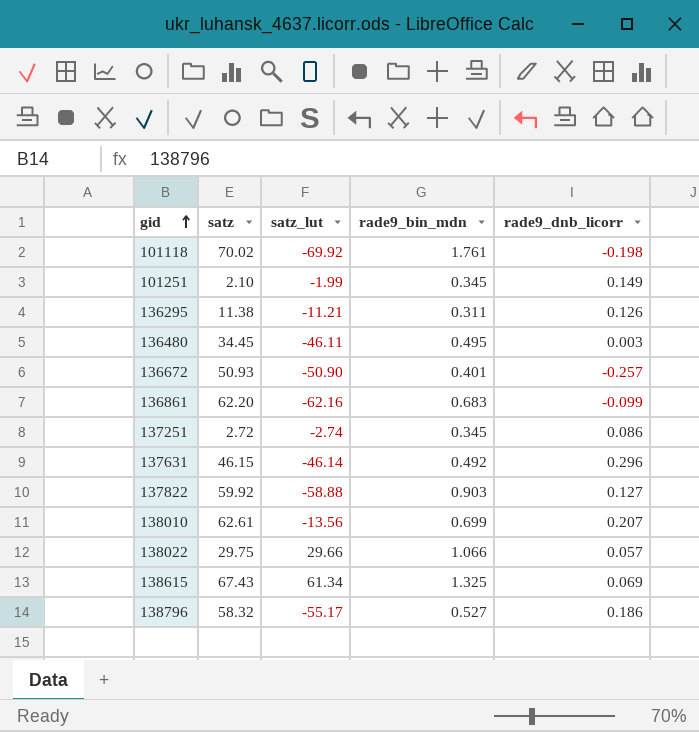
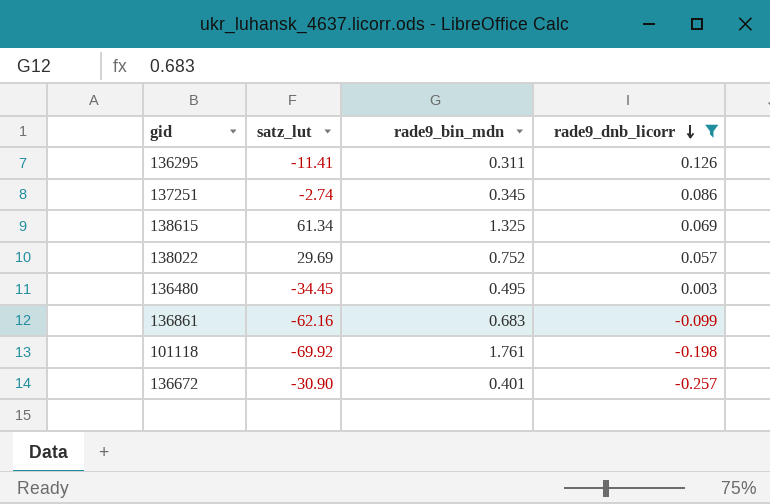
filter: none -> rade9_dnb_licorr <= 0.126
row order: gid ascending -> rade9_dnb_licorr descending
column satz | position: 2 -> none
136295 | satz_lut: -11.21 -> -11.41
138022 | satz_lut: 29.66 -> 29.69
138022 | rade9_bin_mdn: 1.066 -> 0.752
136480 | satz_lut: -46.11 -> -34.45
136672 | satz_lut: -50.90 -> -30.90

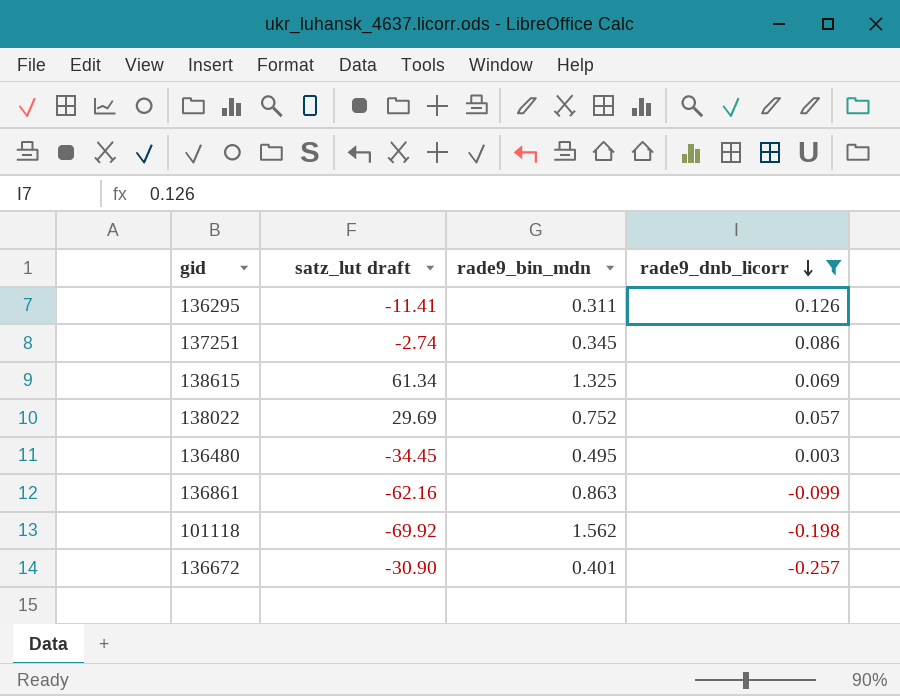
column name: satz_lut -> satz_lut draft
136861 | rade9_bin_mdn: 0.683 -> 0.863
101118 | rade9_bin_mdn: 1.761 -> 1.562

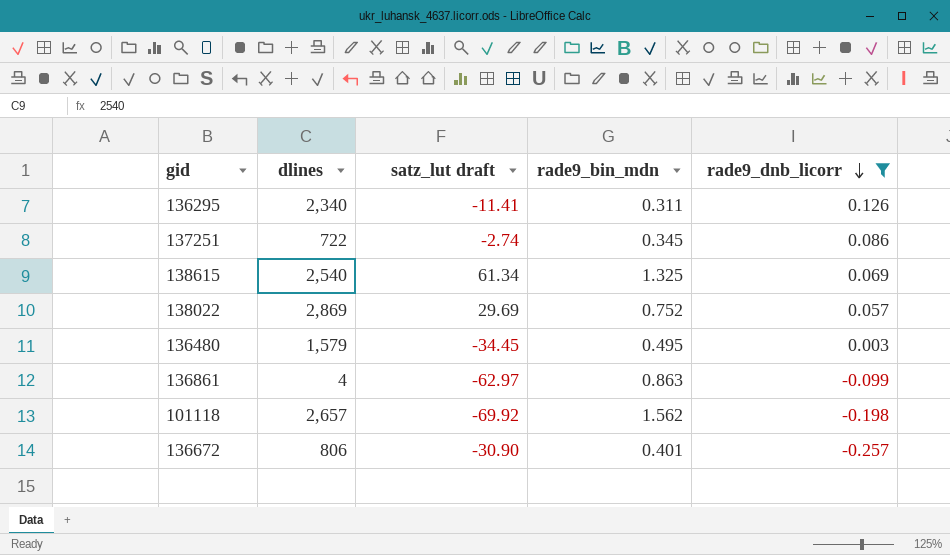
column dlines | position: none -> 2
136861 | satz_lut draft: -62.16 -> -62.97

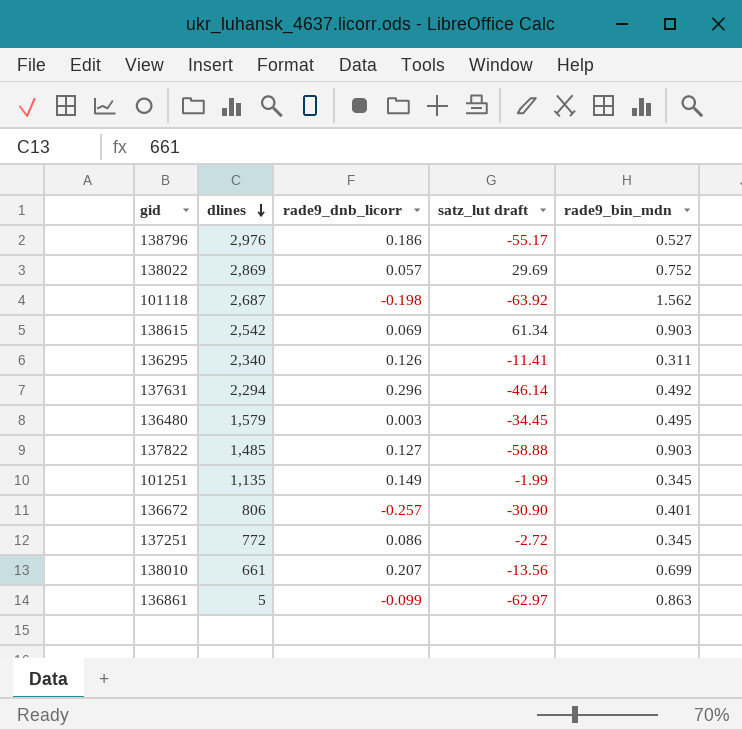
filter: rade9_dnb_licorr <= 0.126 -> none
row order: rade9_dnb_licorr descending -> dlines descending
column rade9_dnb_licorr | position: 5 -> 3
101118 | dlines: 2,657 -> 2,687
101118 | satz_lut draft: -69.92 -> -63.92
138615 | dlines: 2,540 -> 2,542
138615 | rade9_bin_mdn: 1.325 -> 0.903
137251 | dlines: 722 -> 772
137251 | satz_lut draft: -2.74 -> -2.72
136861 | dlines: 4 -> 5

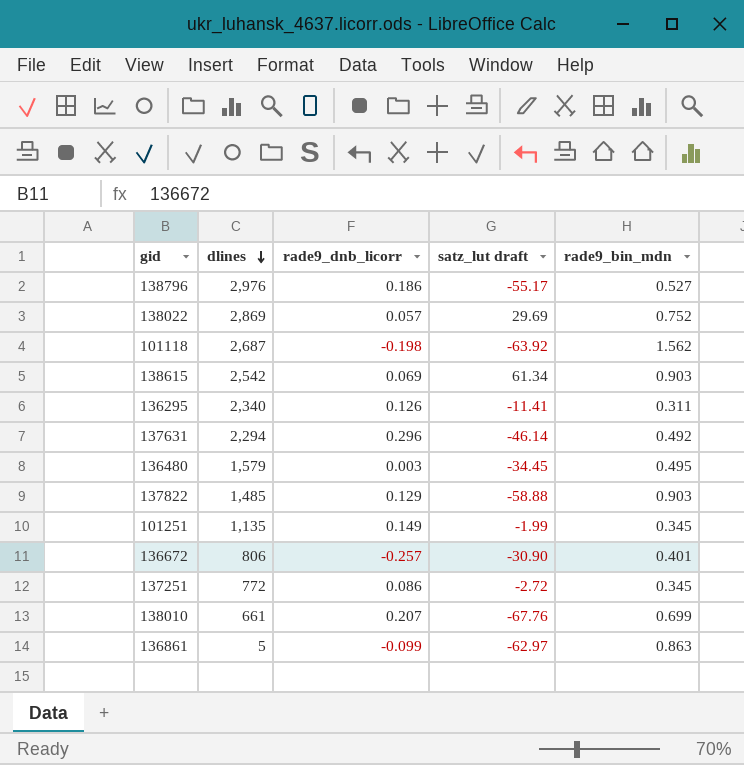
137822 | rade9_dnb_licorr: 0.127 -> 0.129
138010 | satz_lut draft: -13.56 -> -67.76

